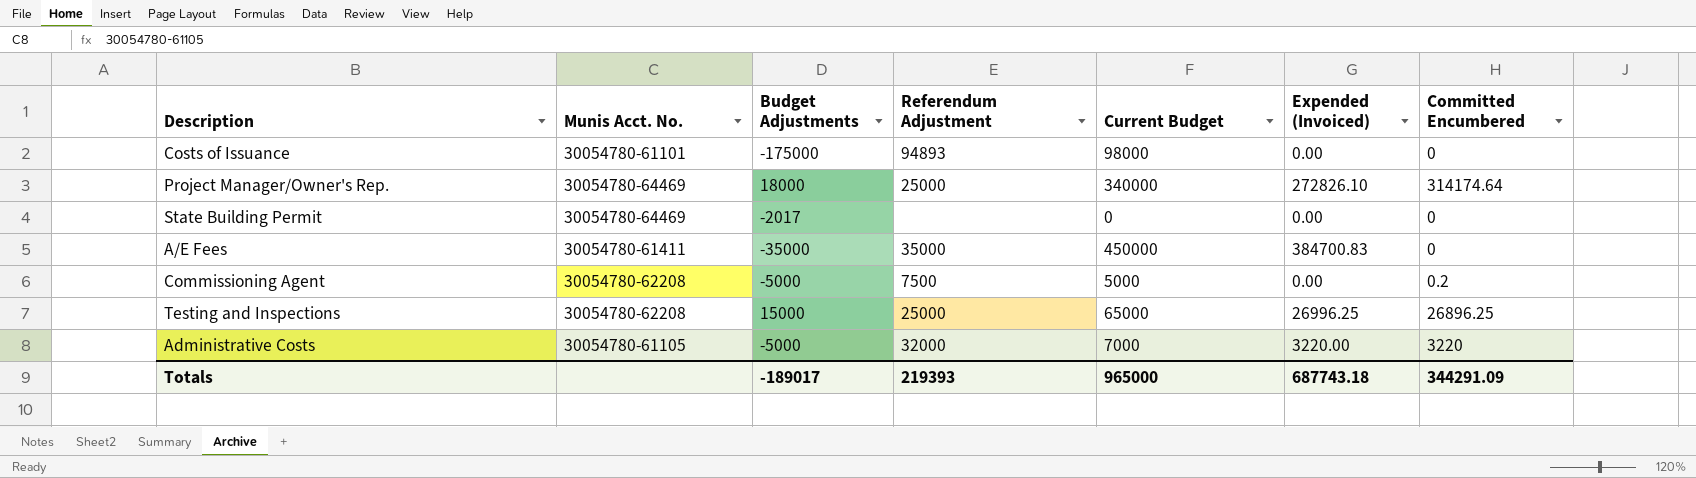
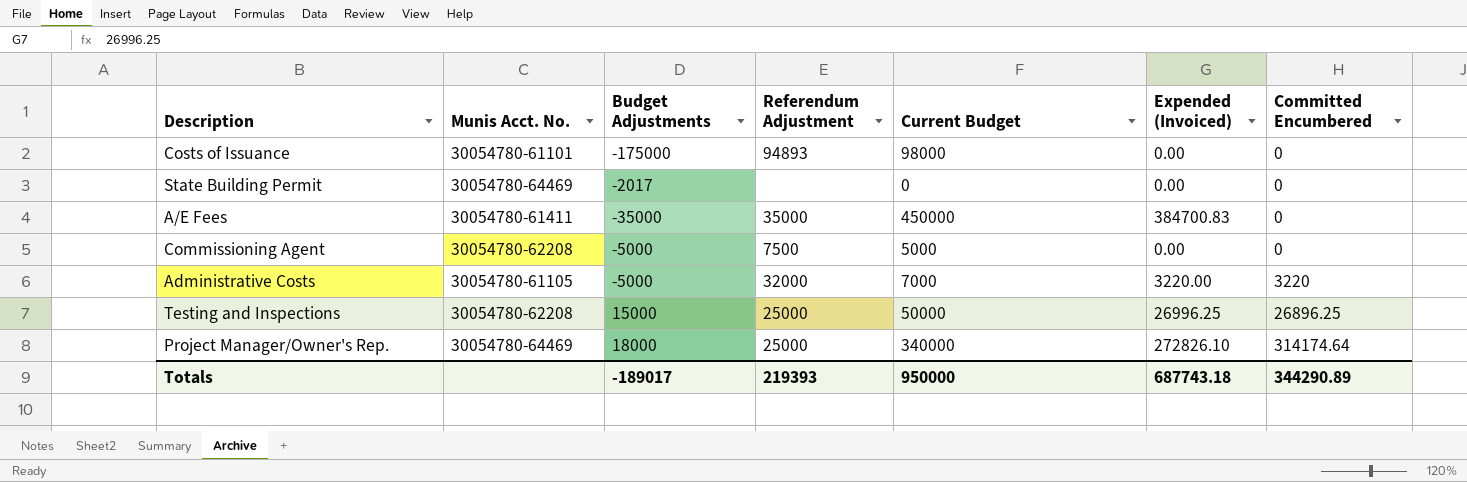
row order: none -> Committed Encumbered ascending
Commissioning Agent | Committed Encumbered: 0.2 -> 0
Testing and Inspections | Current Budget: 65000 -> 50000
Totals | Current Budget: 965000 -> 950000
Totals | Committed Encumbered: 344291.09 -> 344290.89

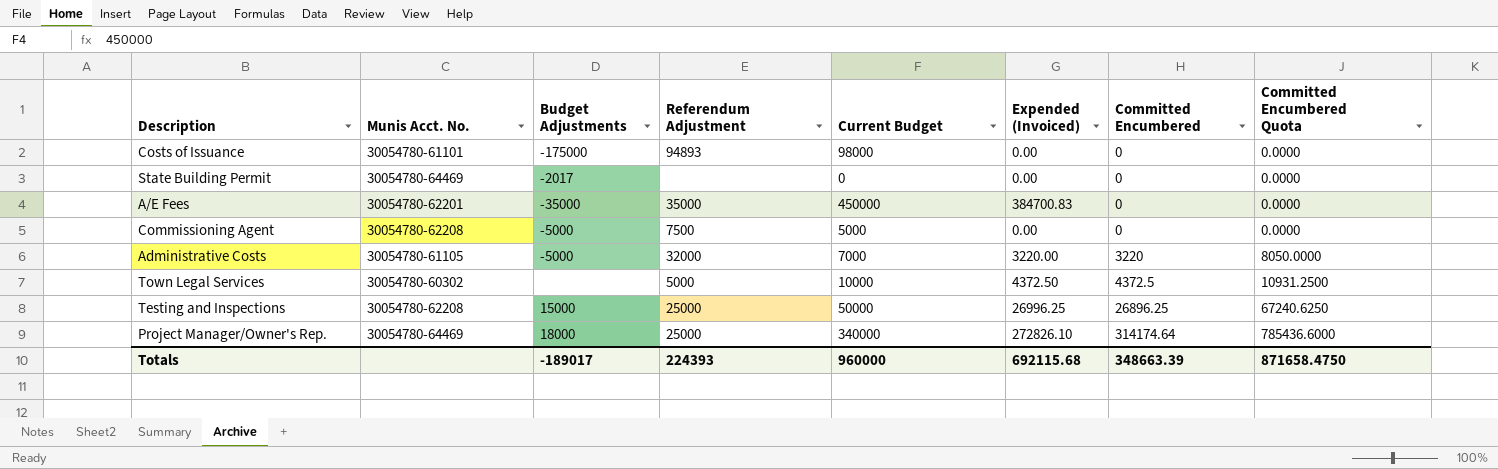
column Committed Encumbered Quota | formula: none -> [Committed Encumbered] * 2.5
A/E Fees | Munis Acct. No.: 30054780-61411 -> 30054780-62201
row Town Legal Services: none -> 30054780-60302 | none | 5000 | 10000 | 4372.50 | 4372.5 | 10931.2500
Totals | Referendum Adjustment: 219393 -> 224393
Totals | Current Budget: 950000 -> 960000
Totals | Expended (Invoiced): 687743.18 -> 692115.68
Totals | Committed Encumbered: 344290.89 -> 348663.39

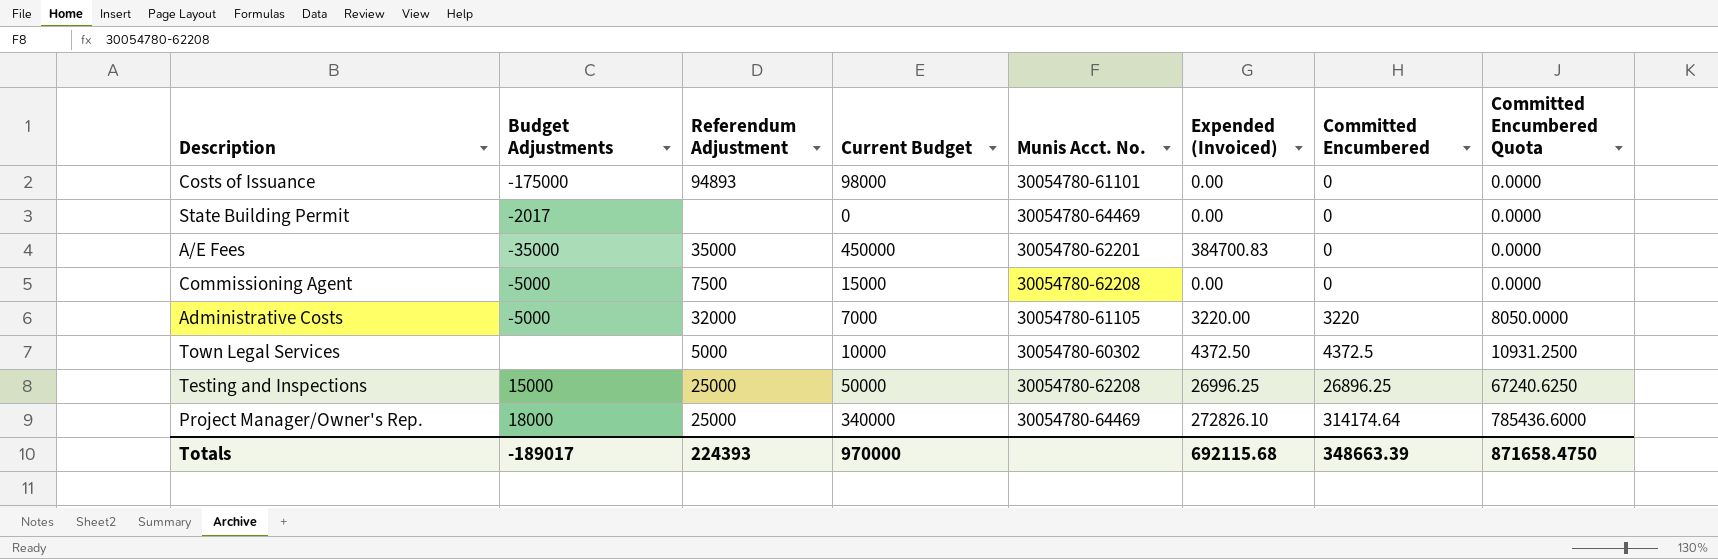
column Munis Acct. No. | position: 2 -> 5
Commissioning Agent | Current Budget: 5000 -> 15000
Totals | Current Budget: 960000 -> 970000

